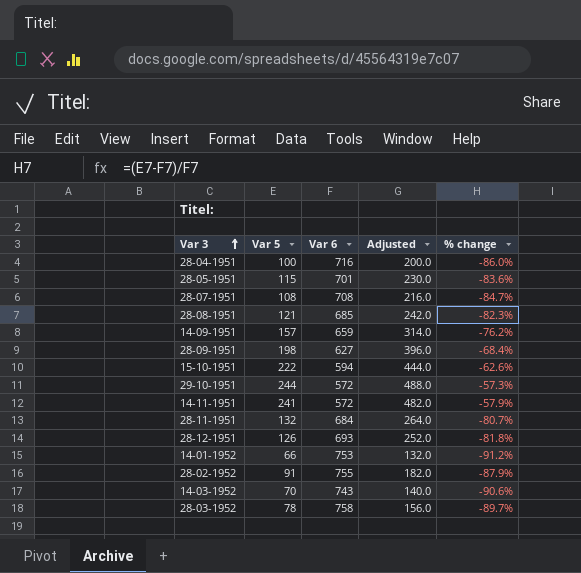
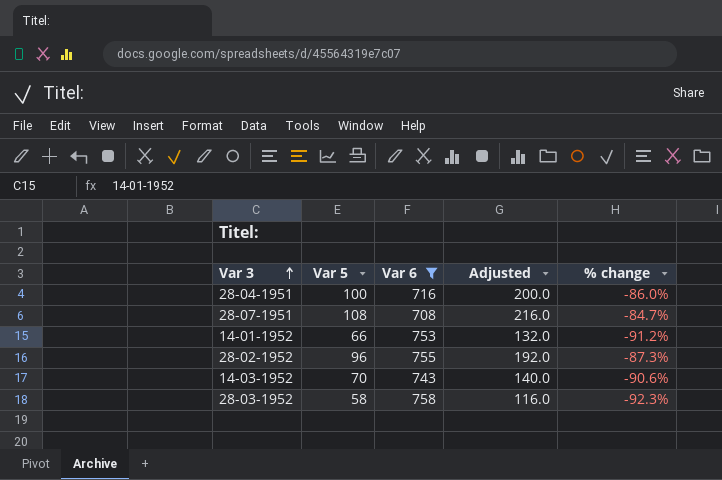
filter: none -> Var 6 >= 708
28-02-1952 | Var 5: 91 -> 96
28-02-1952 | Adjusted: 182.0 -> 192.0
28-02-1952 | % change: -87.9% -> -87.3%
28-03-1952 | Var 5: 78 -> 58
28-03-1952 | Adjusted: 156.0 -> 116.0
28-03-1952 | % change: -89.7% -> -92.3%

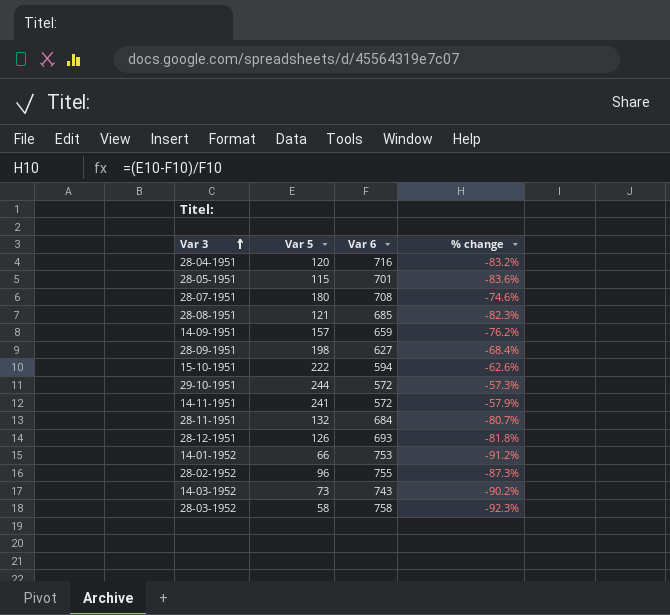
filter: Var 6 >= 708 -> none
column Adjusted | formula: [Var 5] * 2 -> none
28-04-1951 | Var 5: 100 -> 120
28-04-1951 | % change: -86.0% -> -83.2%
28-07-1951 | Var 5: 108 -> 180
28-07-1951 | % change: -84.7% -> -74.6%
14-03-1952 | Var 5: 70 -> 73
14-03-1952 | % change: -90.6% -> -90.2%

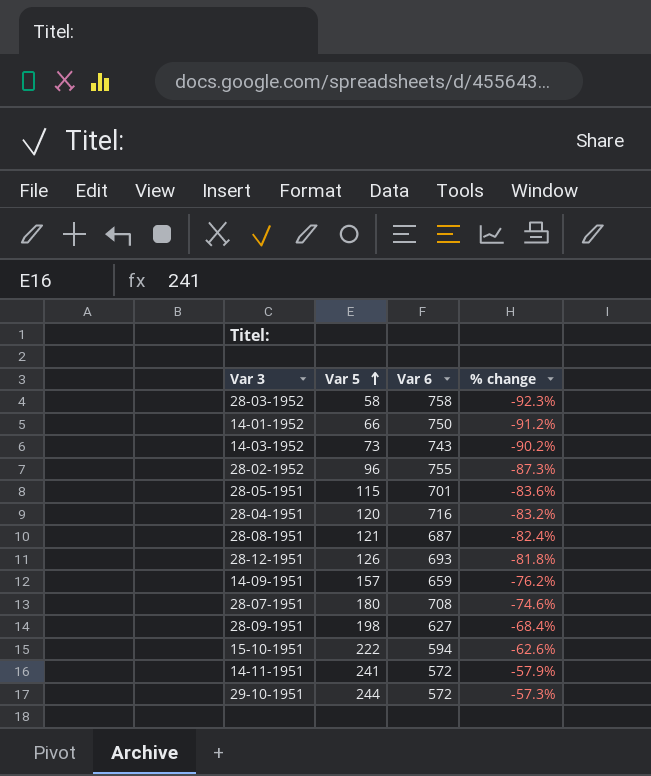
row order: Var 3 ascending -> Var 5 ascending
row 28-11-1951: 132 | 684 | -80.7% -> none
14-01-1952 | Var 6: 753 -> 750
28-08-1951 | Var 6: 685 -> 687
28-08-1951 | % change: -82.3% -> -82.4%

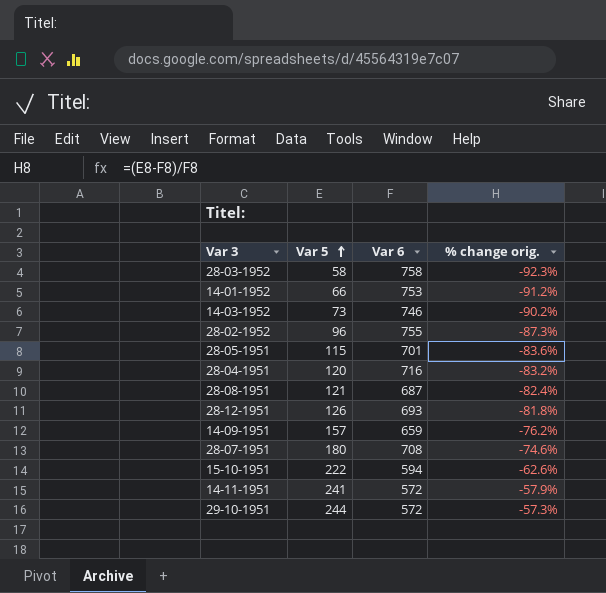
column name: % change -> % change orig.
row 28-09-1951: 198 | 627 | -68.4% -> none
14-01-1952 | Var 6: 750 -> 753
14-03-1952 | Var 6: 743 -> 746

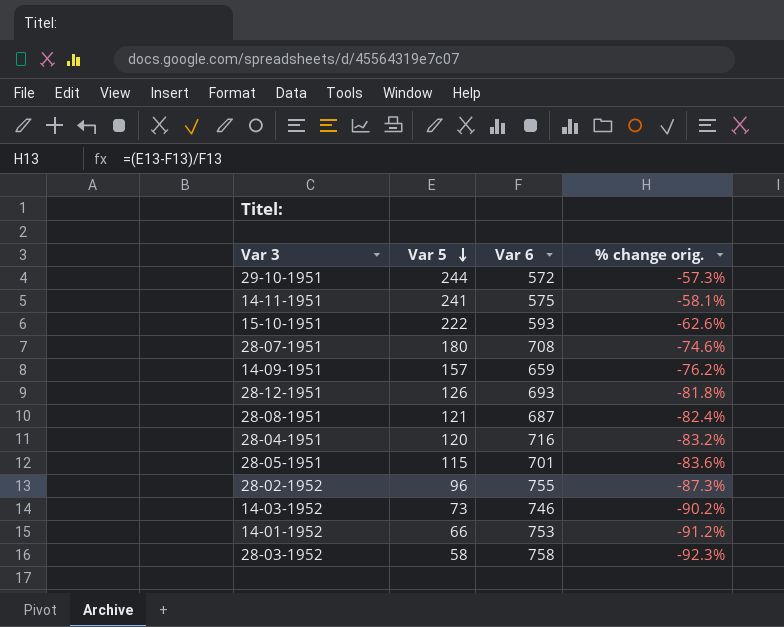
row order: Var 5 ascending -> Var 5 descending
14-11-1951 | Var 6: 572 -> 575
14-11-1951 | % change orig.: -57.9% -> -58.1%
15-10-1951 | Var 6: 594 -> 593

